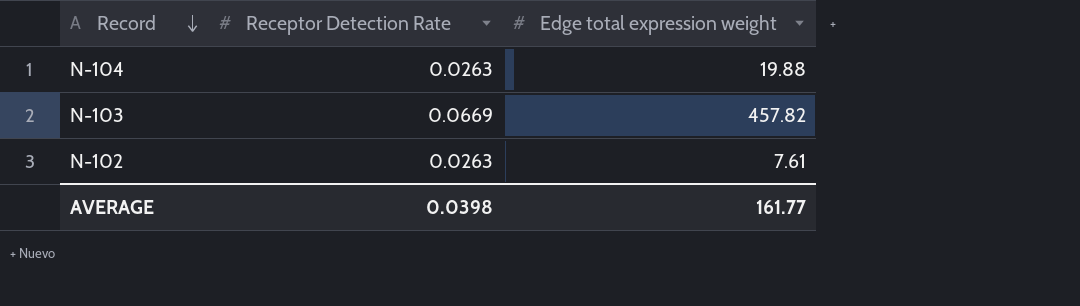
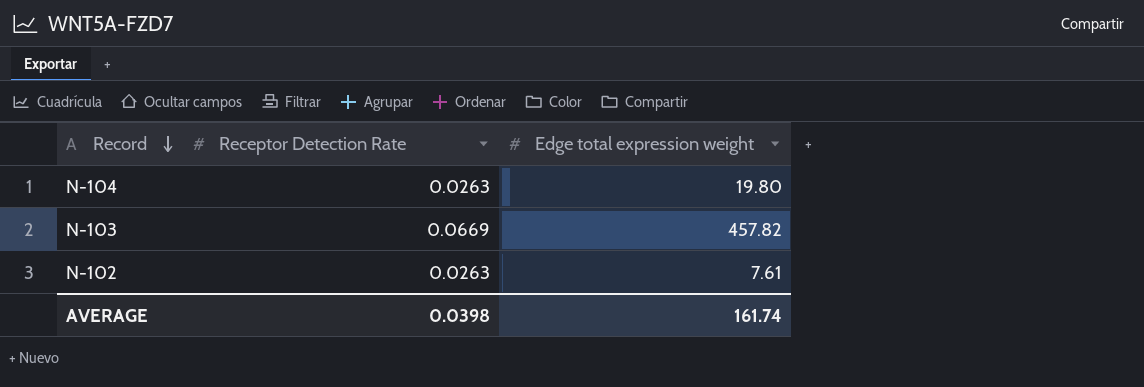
N-104 | Edge total expression weight: 19.88 -> 19.80
AVERAGE | Edge total expression weight: 161.77 -> 161.74

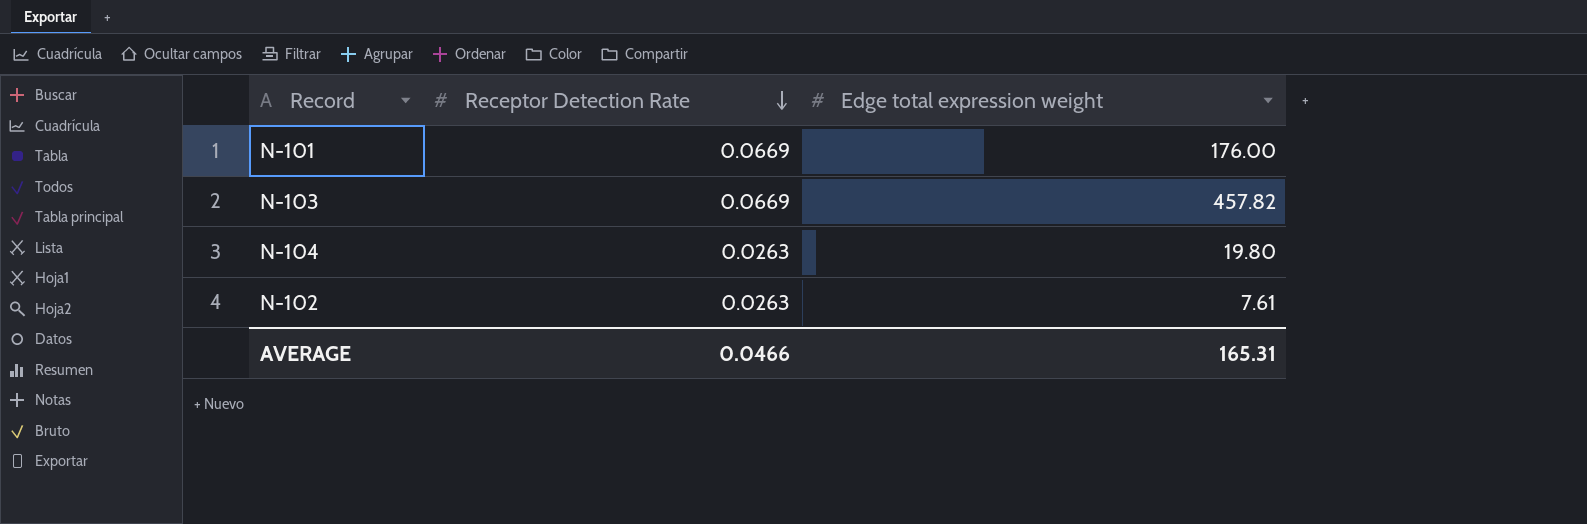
row order: Record descending -> Receptor Detection Rate descending
row N-101: none -> 0.0669 | 176.00
AVERAGE | Receptor Detection Rate: 0.0398 -> 0.0466
AVERAGE | Edge total expression weight: 161.74 -> 165.31

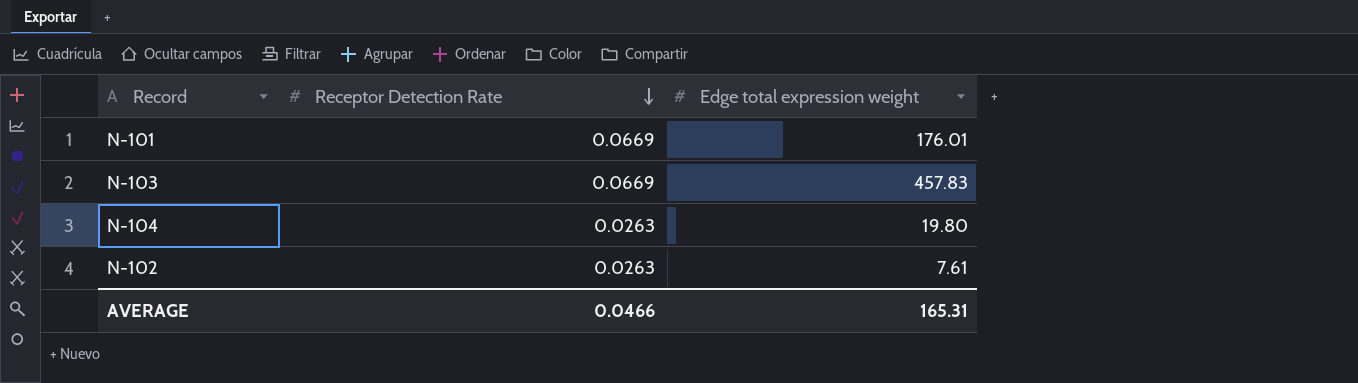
N-101 | Edge total expression weight: 176.00 -> 176.01
N-103 | Edge total expression weight: 457.82 -> 457.83

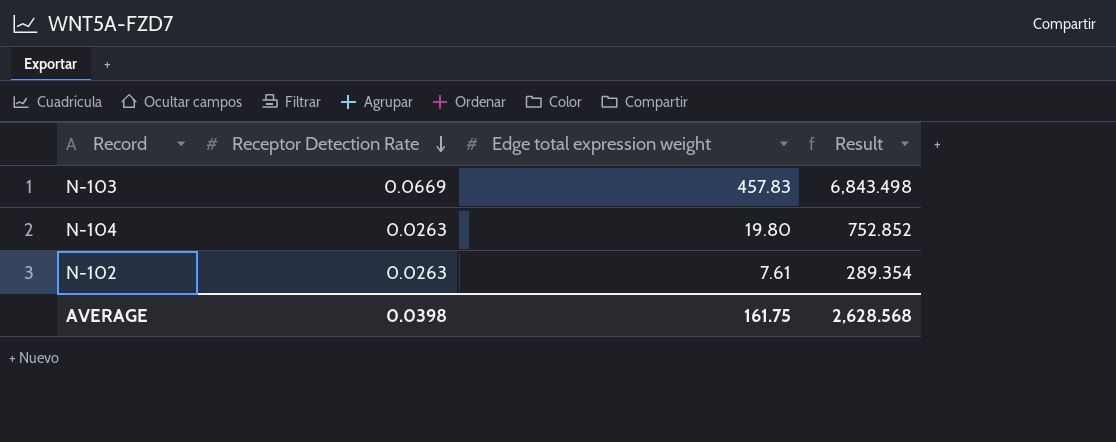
column Result | formula: none -> [Edge total expression weight] / [Receptor Detection Rate]
row N-101: 0.0669 | 176.01 -> none
AVERAGE | Receptor Detection Rate: 0.0466 -> 0.0398
AVERAGE | Edge total expression weight: 165.31 -> 161.75

